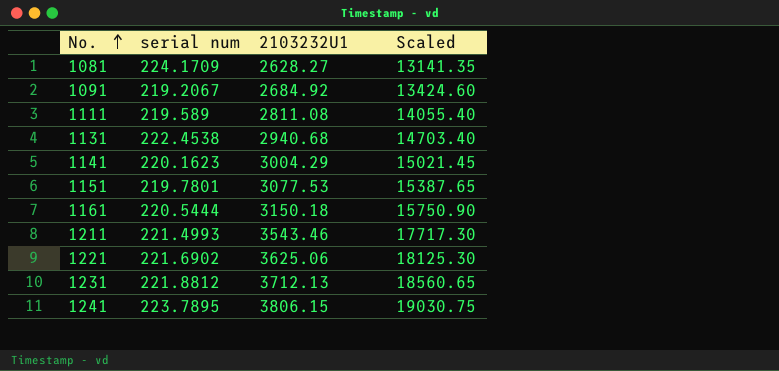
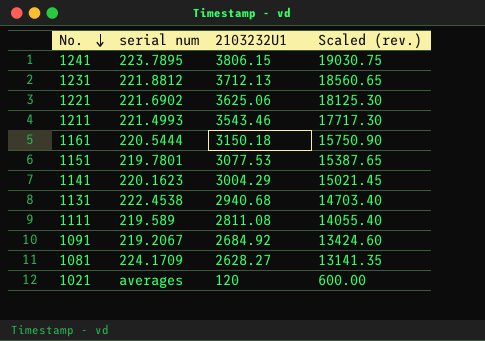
row order: No. ascending -> No. descending
column name: Scaled -> Scaled (rev.)
row 1021: none -> averages | 120 | 600.00

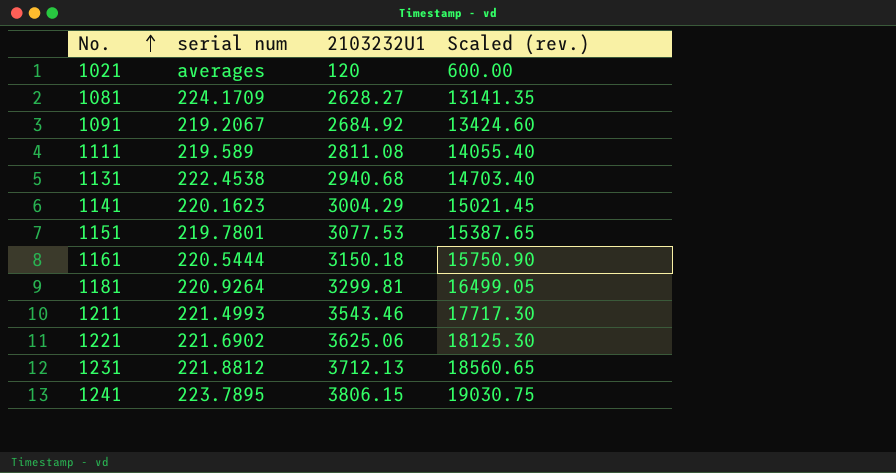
row order: No. descending -> No. ascending
row 1181: none -> 220.9264 | 3299.81 | 16499.05

